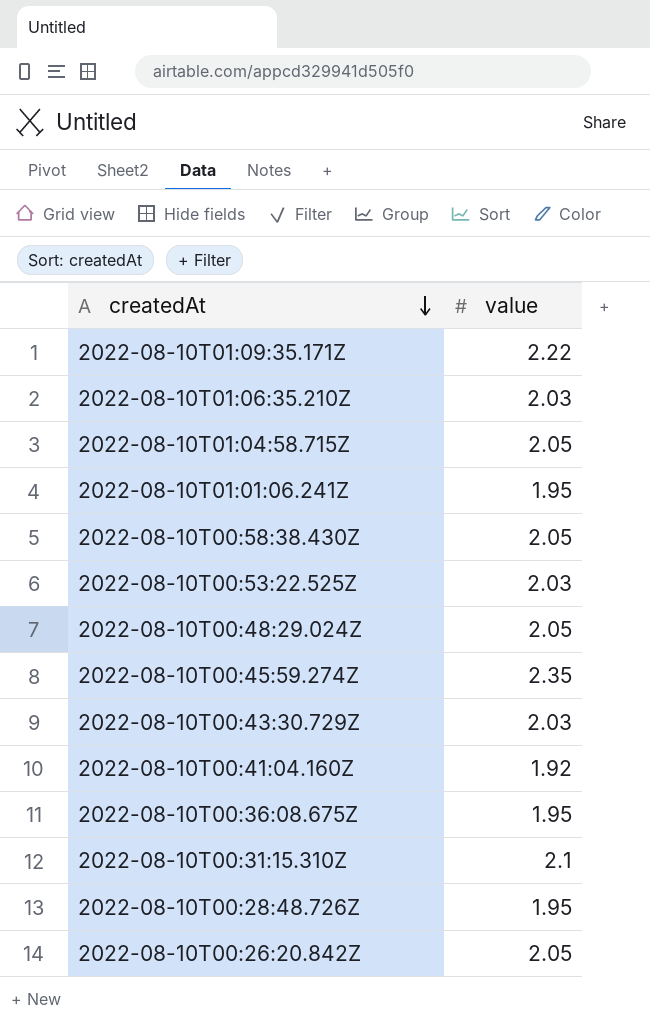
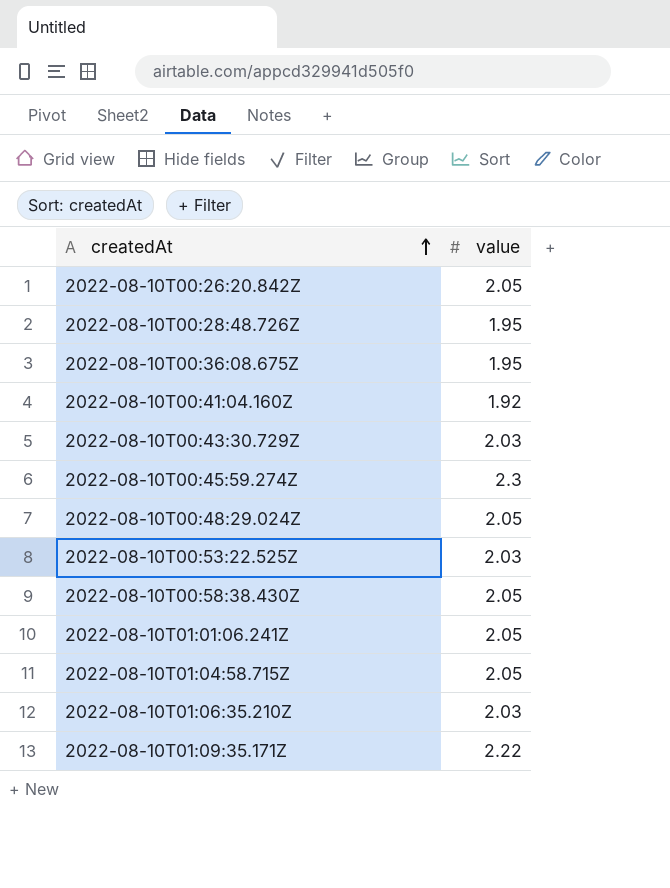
row order: createdAt descending -> createdAt ascending
row 2022-08-10T00:31:15.310Z: 2.1 -> none
2022-08-10T00:45:59.274Z | value: 2.35 -> 2.3
2022-08-10T01:01:06.241Z | value: 1.95 -> 2.05

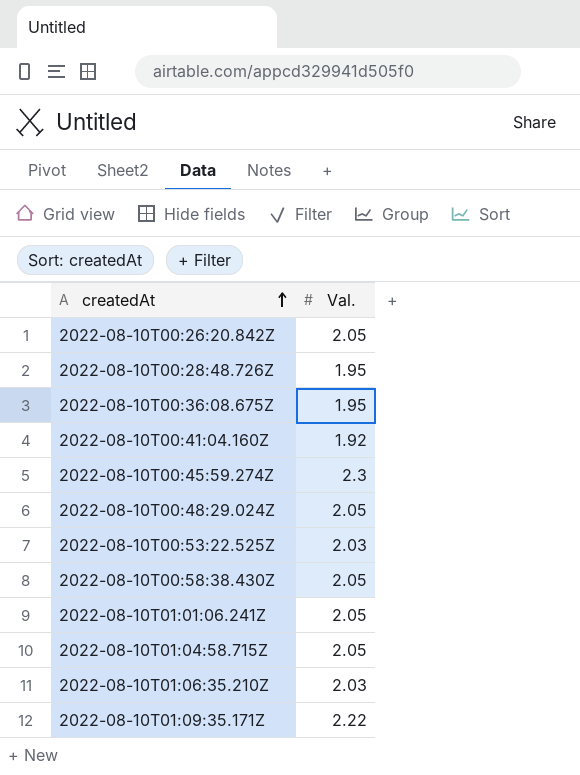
column name: value -> Val.
row 2022-08-10T00:43:30.729Z: 2.03 -> none

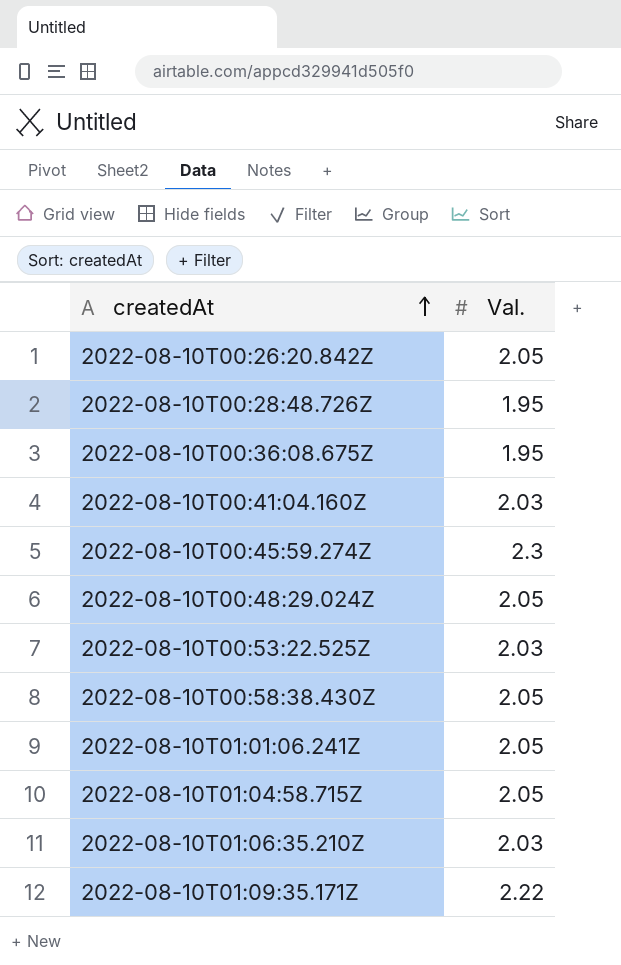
2022-08-10T00:41:04.160Z | Val.: 1.92 -> 2.03

